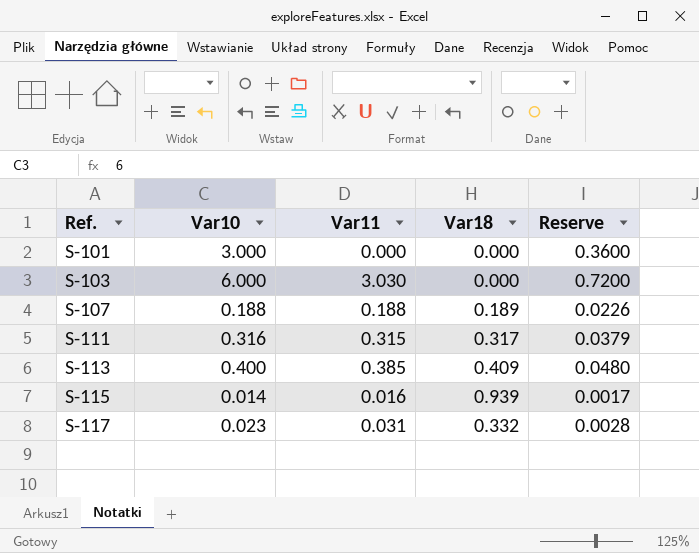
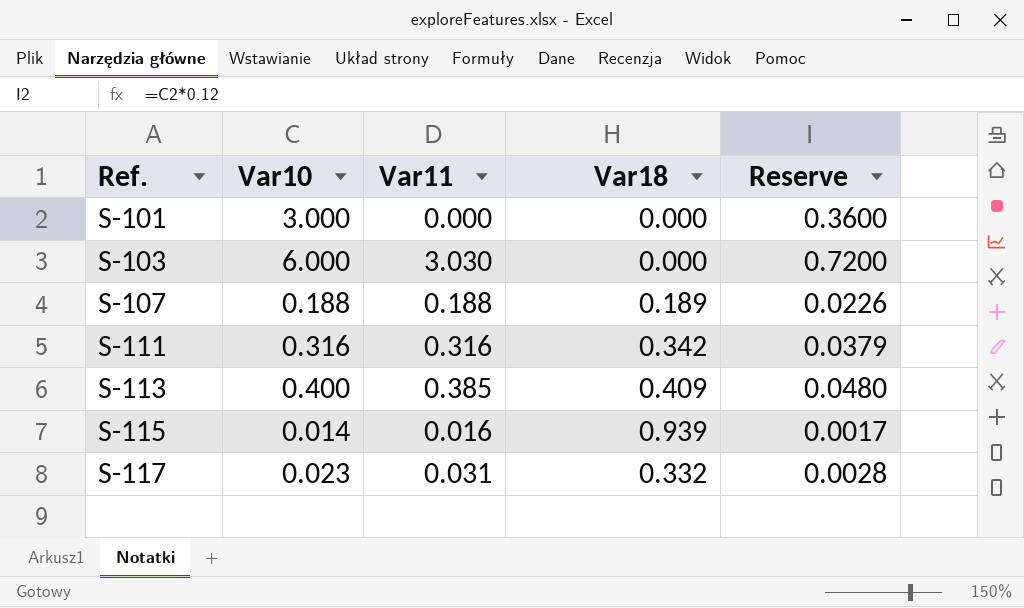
S-111 | Var11: 0.315 -> 0.316
S-111 | Var18: 0.317 -> 0.342

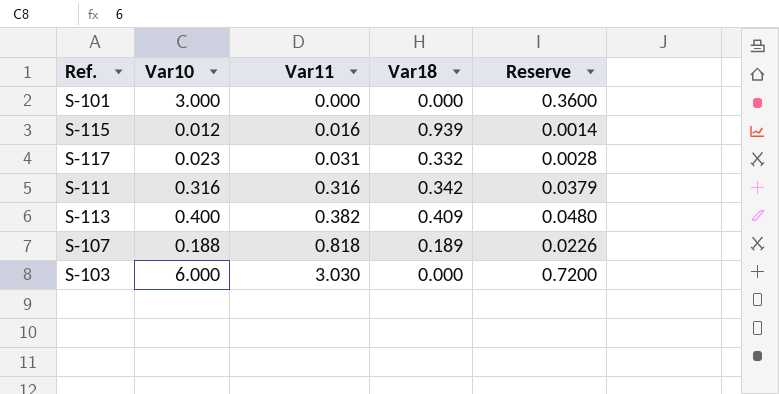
row order: Ref. ascending -> Var11 ascending
S-115 | Var10: 0.014 -> 0.012
S-115 | Reserve: 0.0017 -> 0.0014
S-113 | Var11: 0.385 -> 0.382
S-107 | Var11: 0.188 -> 0.818

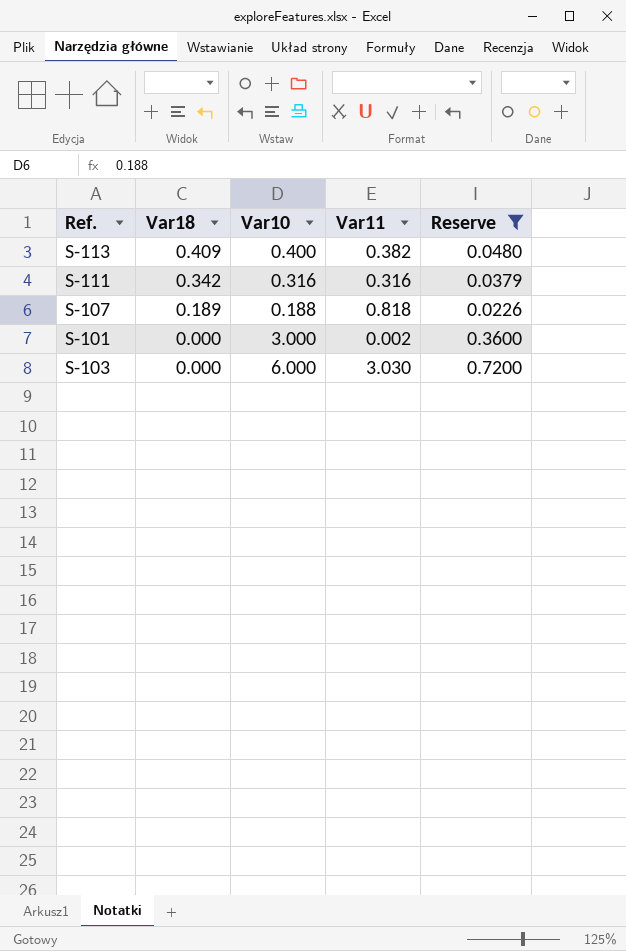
filter: none -> Reserve >= 0.0226
row order: Var11 ascending -> Var18 descending
column Var18 | position: 4 -> 2
S-101 | Var11: 0.000 -> 0.002

